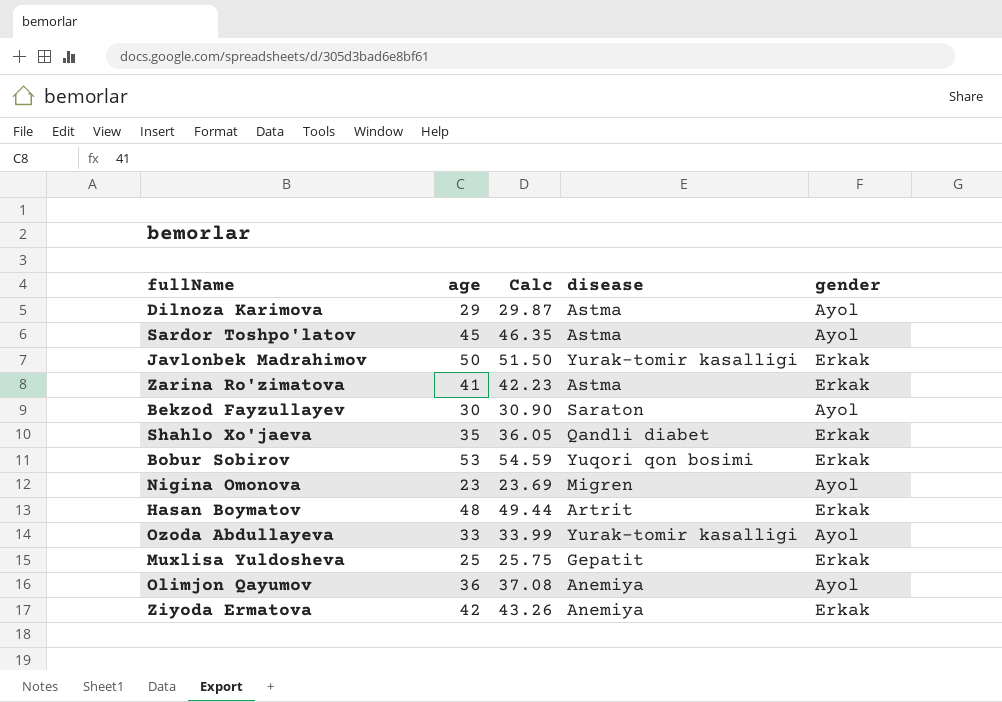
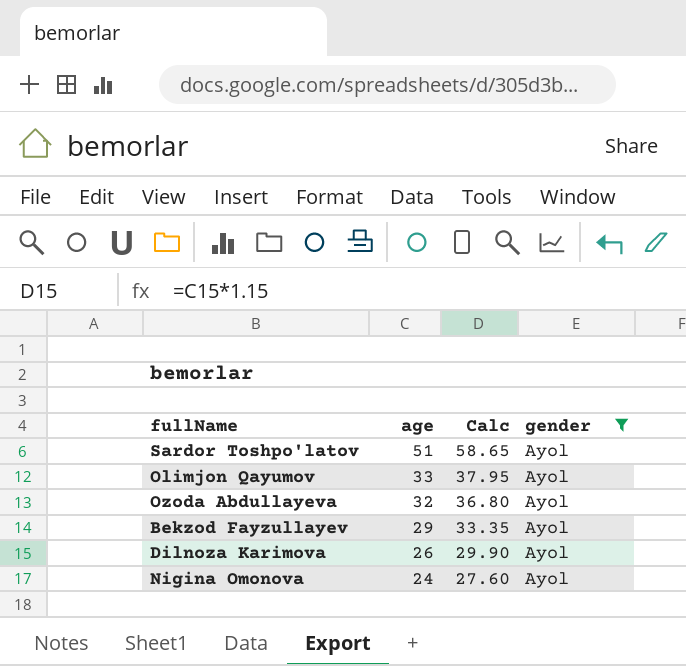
filter: none -> gender = Ayol
row order: none -> age descending
column disease | position: 4 -> none
column Calc | formula: [age] * 1.03 -> [age] * 1.15
Sardor Toshpo'latov | age: 45 -> 51
Olimjon Qayumov | age: 36 -> 33
Ozoda Abdullayeva | age: 33 -> 32
Bekzod Fayzullayev | age: 30 -> 29
Dilnoza Karimova | age: 29 -> 26
Nigina Omonova | age: 23 -> 24

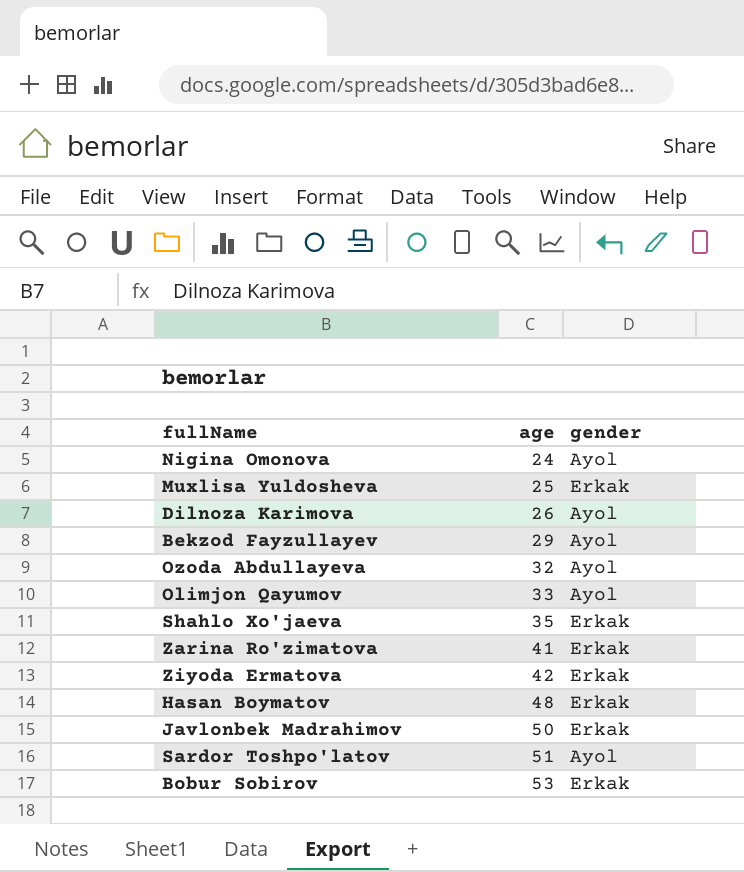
filter: gender = Ayol -> none
row order: age descending -> age ascending
column Calc | formula: [age] * 1.15 -> none

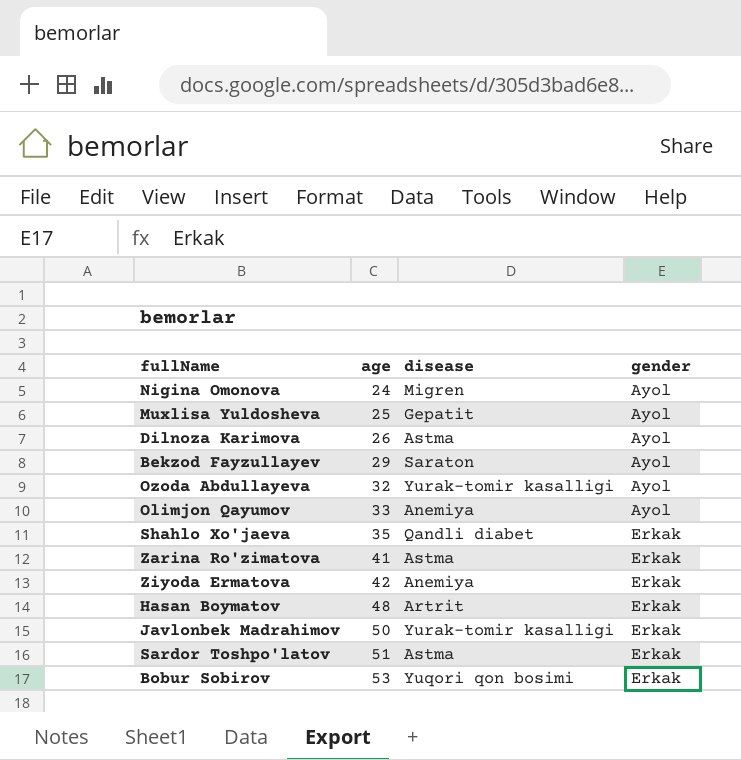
column disease | position: none -> 3
Muxlisa Yuldosheva | gender: Erkak -> Ayol
Sardor Toshpo'latov | gender: Ayol -> Erkak

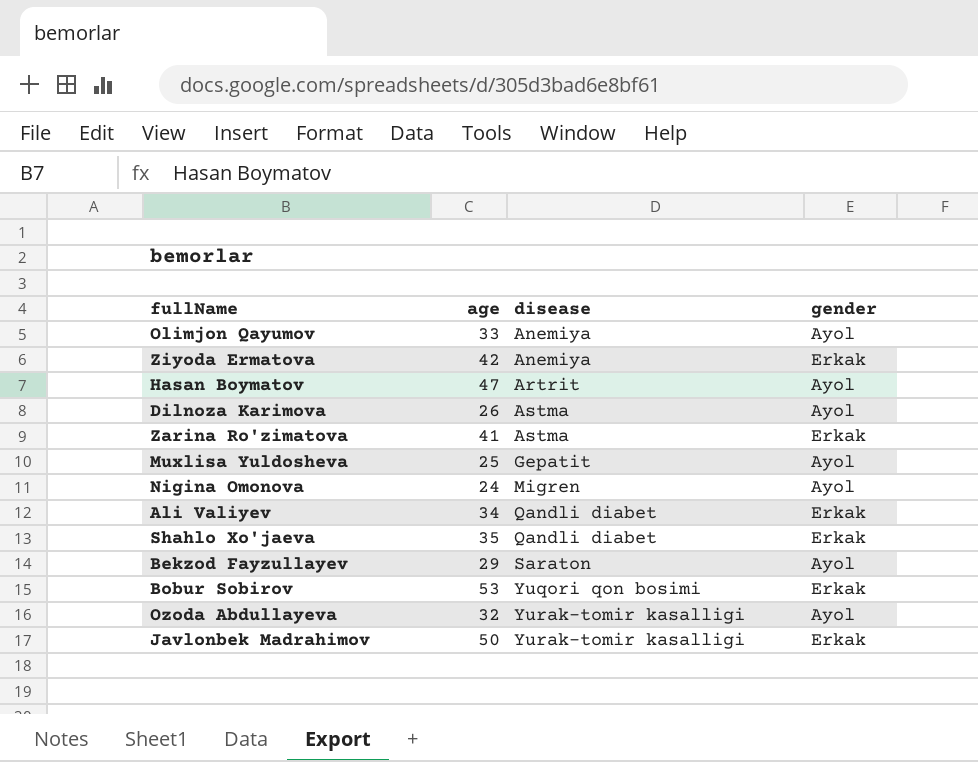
row order: age ascending -> disease ascending
row Sardor Toshpo'latov: 51 | Astma | Erkak -> none
Hasan Boymatov | age: 48 -> 47
Hasan Boymatov | gender: Erkak -> Ayol
row Ali Valiyev: none -> 34 | Qandli diabet | Erkak

